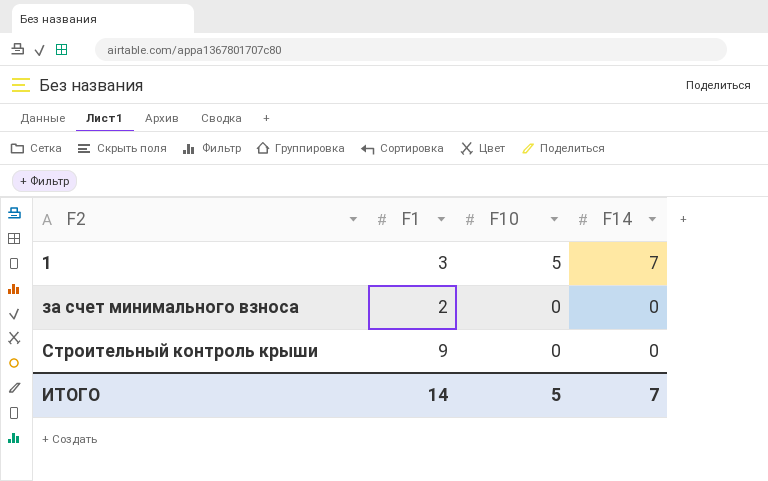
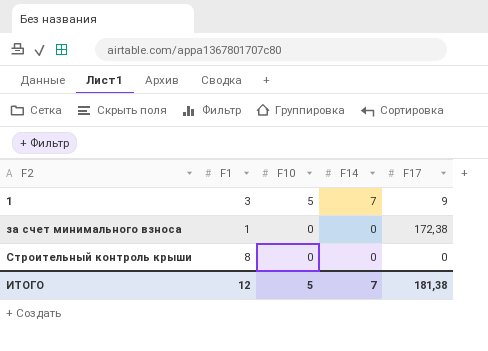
column F17 | position: none -> 5
за счет минимального взноса | F1: 2 -> 1
Строительный контроль крыши | F1: 9 -> 8
ИТОГО | F1: 14 -> 12

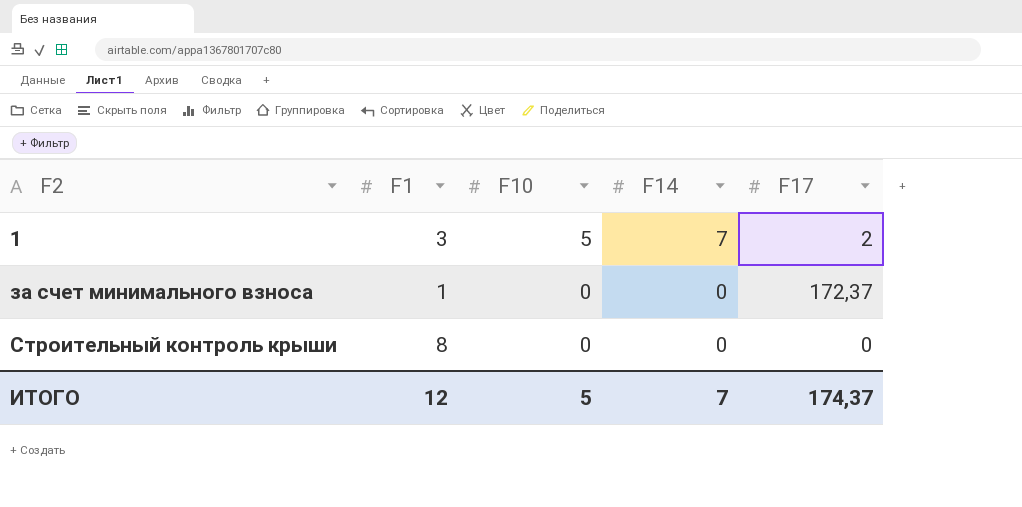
1 | F17: 9 -> 2
за счет минимального взноса | F17: 172,38 -> 172,37
ИТОГО | F17: 181,38 -> 174,37

